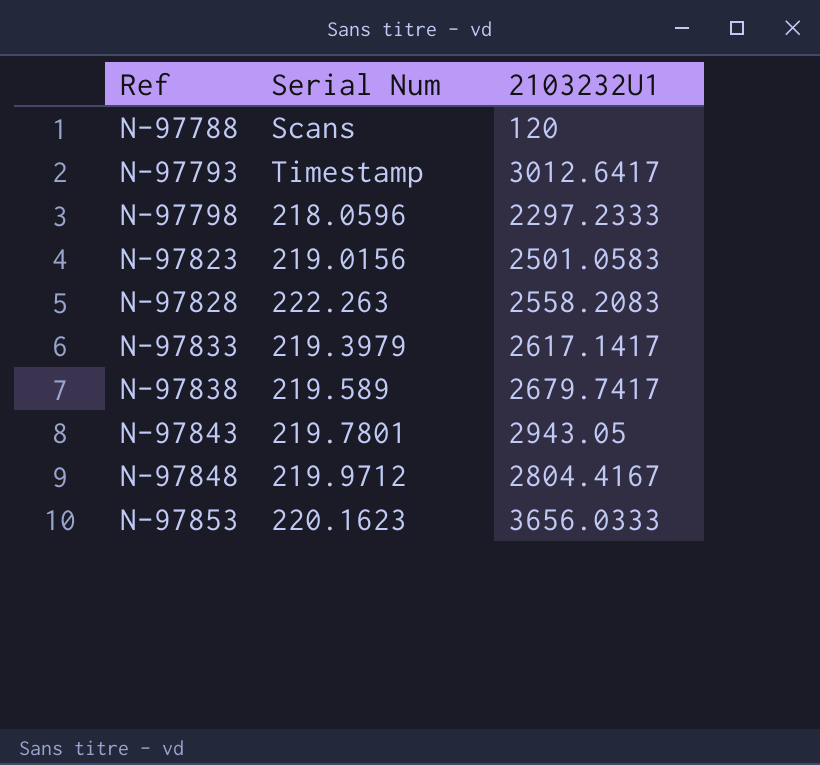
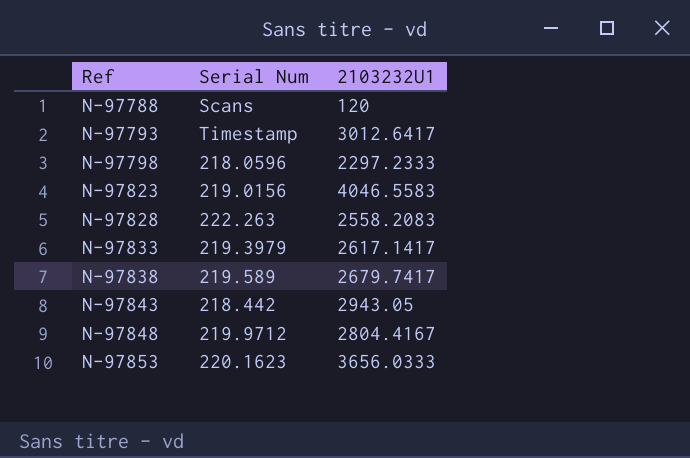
N-97823 | 2103232U1: 2501.0583 -> 4046.5583
N-97843 | Serial Num: 219.7801 -> 218.442

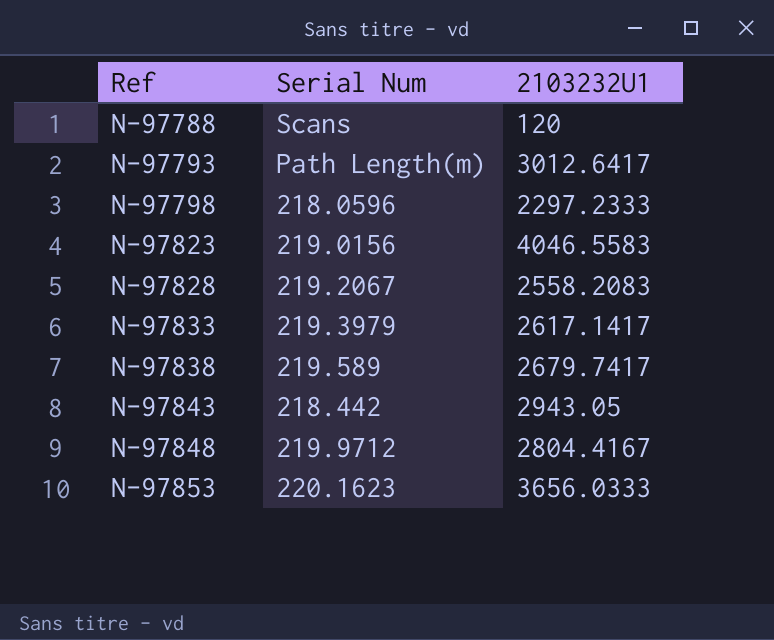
N-97793 | Serial Num: Timestamp -> Path Length(m)
N-97828 | Serial Num: 222.263 -> 219.2067

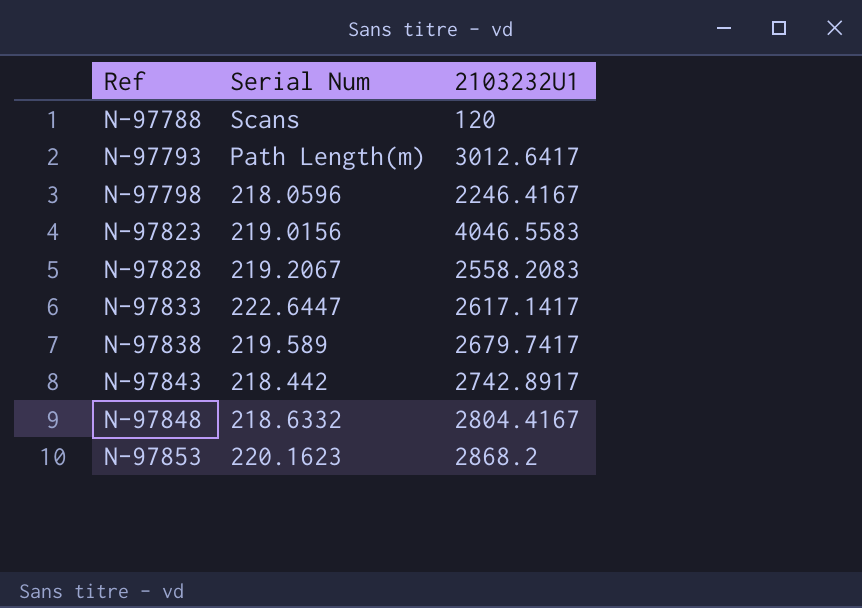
N-97798 | 2103232U1: 2297.2333 -> 2246.4167
N-97833 | Serial Num: 219.3979 -> 222.6447
N-97843 | 2103232U1: 2943.05 -> 2742.8917
N-97848 | Serial Num: 219.9712 -> 218.6332
N-97853 | 2103232U1: 3656.0333 -> 2868.2

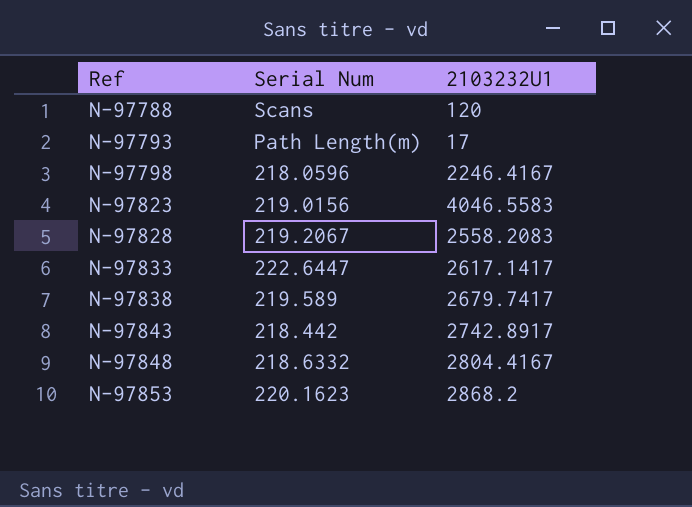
N-97793 | 2103232U1: 3012.6417 -> 17

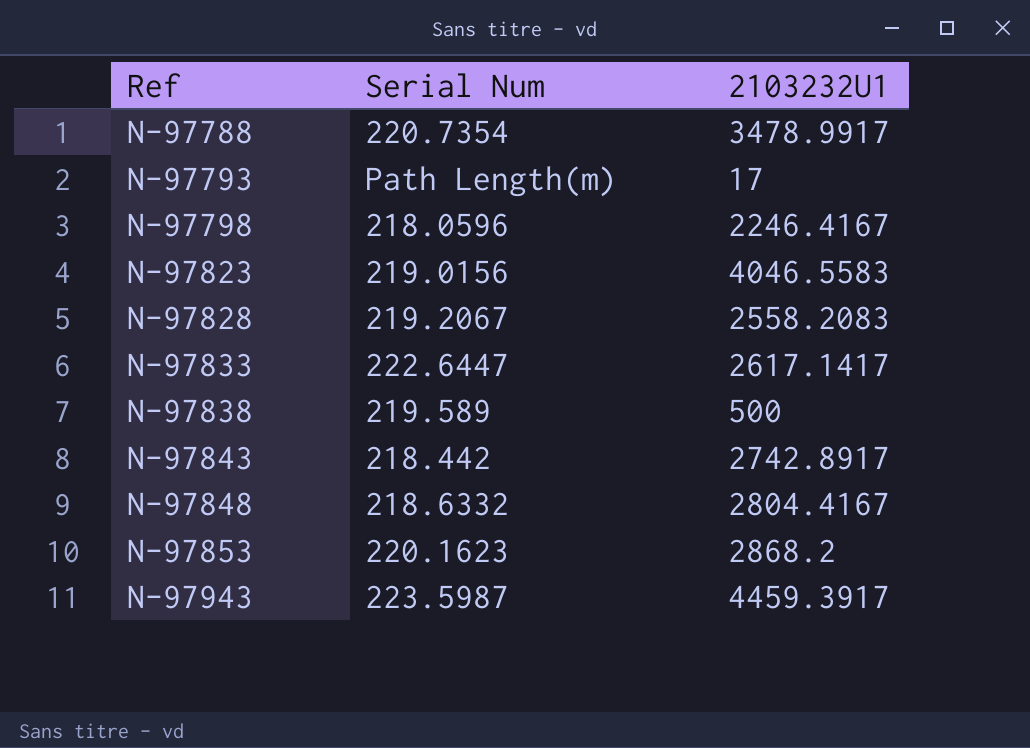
N-97788 | Serial Num: Scans -> 220.7354
N-97788 | 2103232U1: 120 -> 3478.9917
N-97838 | 2103232U1: 2679.7417 -> 500
row N-97943: none -> 223.5987 | 4459.3917

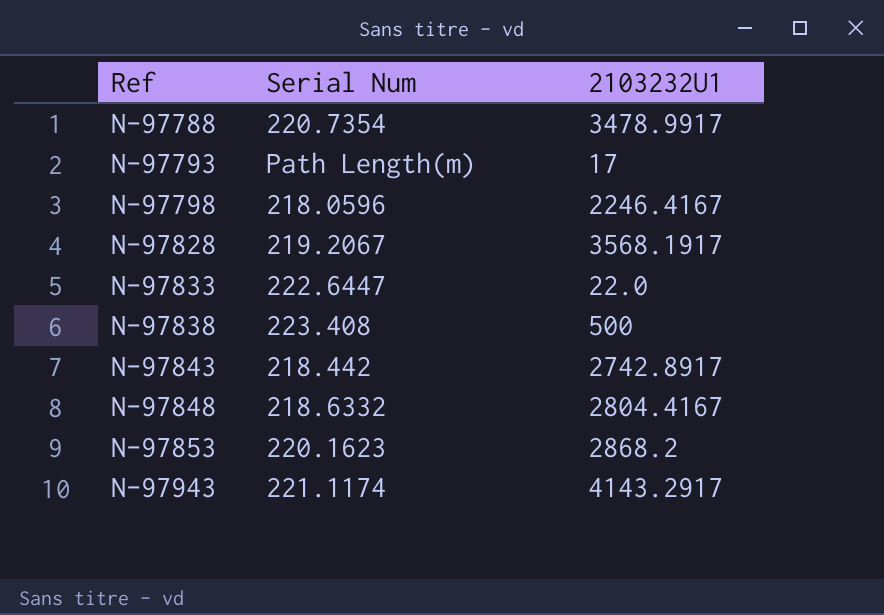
row N-97823: 219.0156 | 4046.5583 -> none
N-97828 | 2103232U1: 2558.2083 -> 3568.1917
N-97833 | 2103232U1: 2617.1417 -> 22.0
N-97838 | Serial Num: 219.589 -> 223.408
N-97943 | Serial Num: 223.5987 -> 221.1174
N-97943 | 2103232U1: 4459.3917 -> 4143.2917

